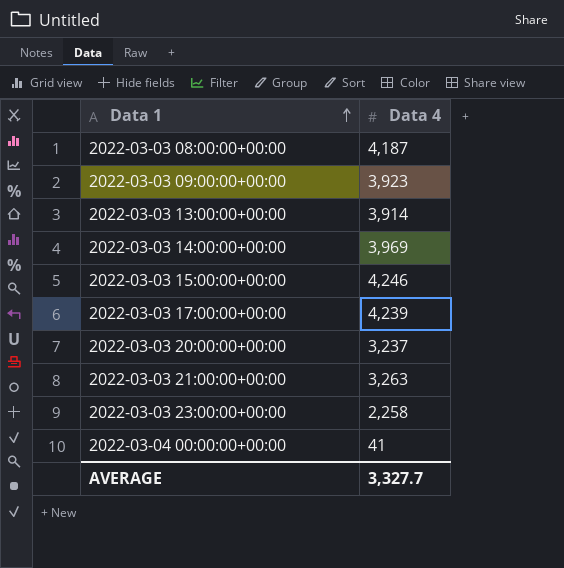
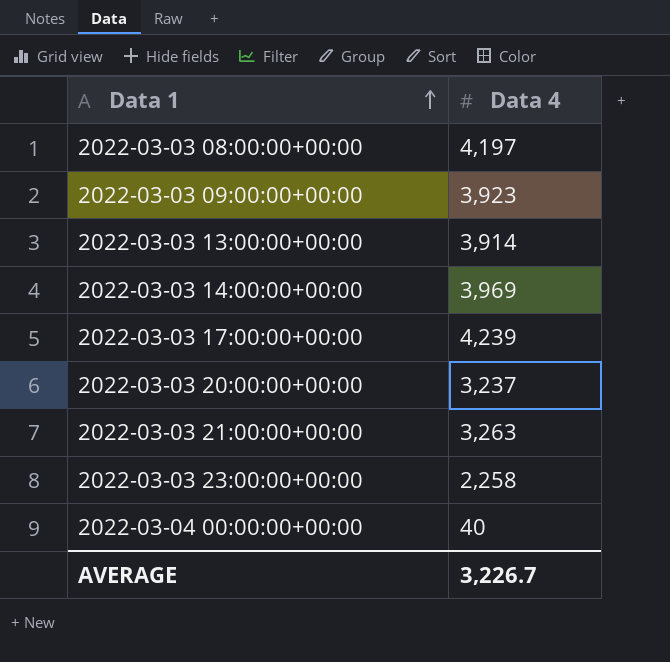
row 2022-03-03 15:00:00+00:00: 4,246 -> none
2022-03-03 08:00:00+00:00 | Data 4: 4,187 -> 4,197
2022-03-04 00:00:00+00:00 | Data 4: 41 -> 40
AVERAGE | Data 4: 3,327.7 -> 3,226.7

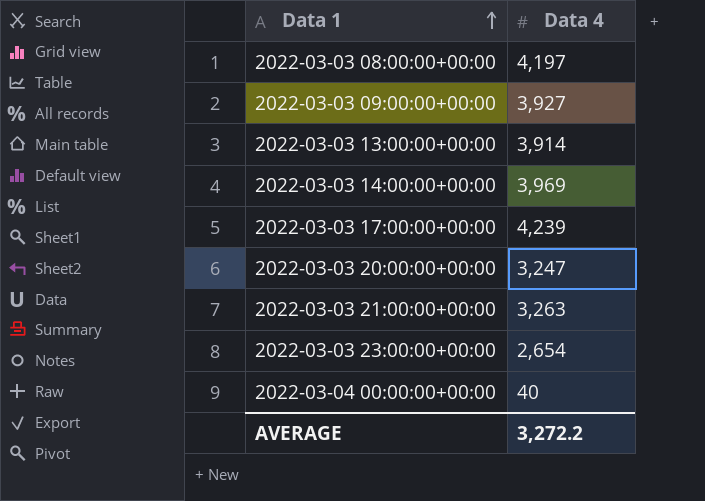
2022-03-03 09:00:00+00:00 | Data 4: 3,923 -> 3,927
2022-03-03 20:00:00+00:00 | Data 4: 3,237 -> 3,247
2022-03-03 23:00:00+00:00 | Data 4: 2,258 -> 2,654
AVERAGE | Data 4: 3,226.7 -> 3,272.2

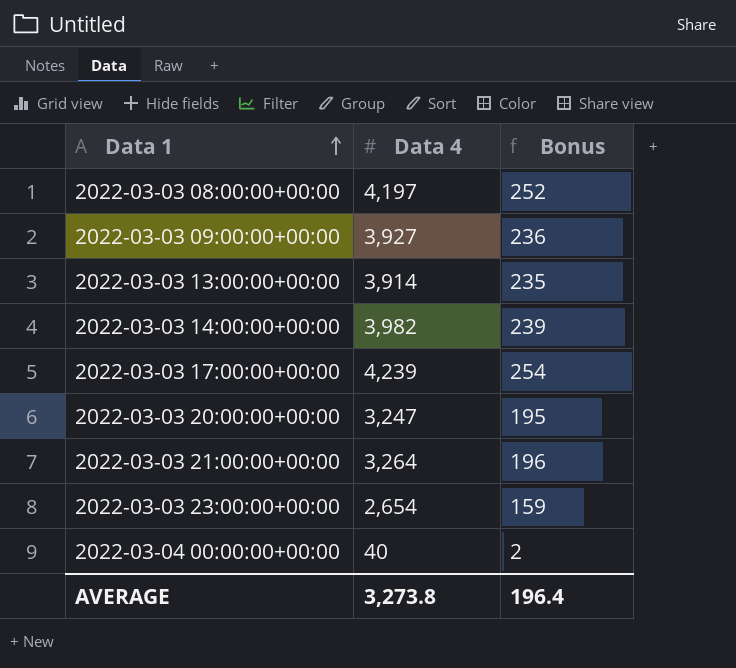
column Bonus | formula: none -> [Data 4] * 0.06
2022-03-03 14:00:00+00:00 | Data 4: 3,969 -> 3,982
2022-03-03 21:00:00+00:00 | Data 4: 3,263 -> 3,264
AVERAGE | Data 4: 3,272.2 -> 3,273.8

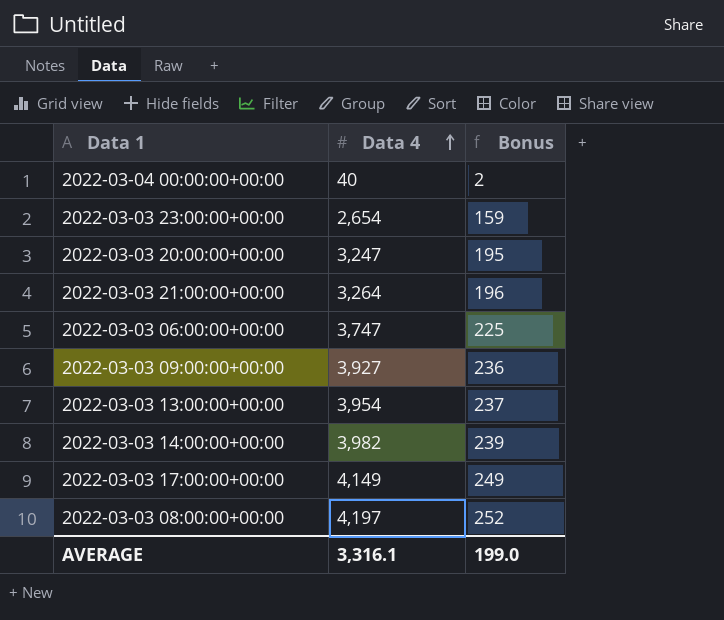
row order: Data 1 ascending -> Data 4 ascending
row 2022-03-03 06:00:00+00:00: none -> 3,747 | 225
2022-03-03 13:00:00+00:00 | Data 4: 3,914 -> 3,954
2022-03-03 13:00:00+00:00 | Bonus: 235 -> 237
2022-03-03 17:00:00+00:00 | Data 4: 4,239 -> 4,149
2022-03-03 17:00:00+00:00 | Bonus: 254 -> 249
AVERAGE | Data 4: 3,273.8 -> 3,316.1
AVERAGE | Bonus: 196.4 -> 199.0

